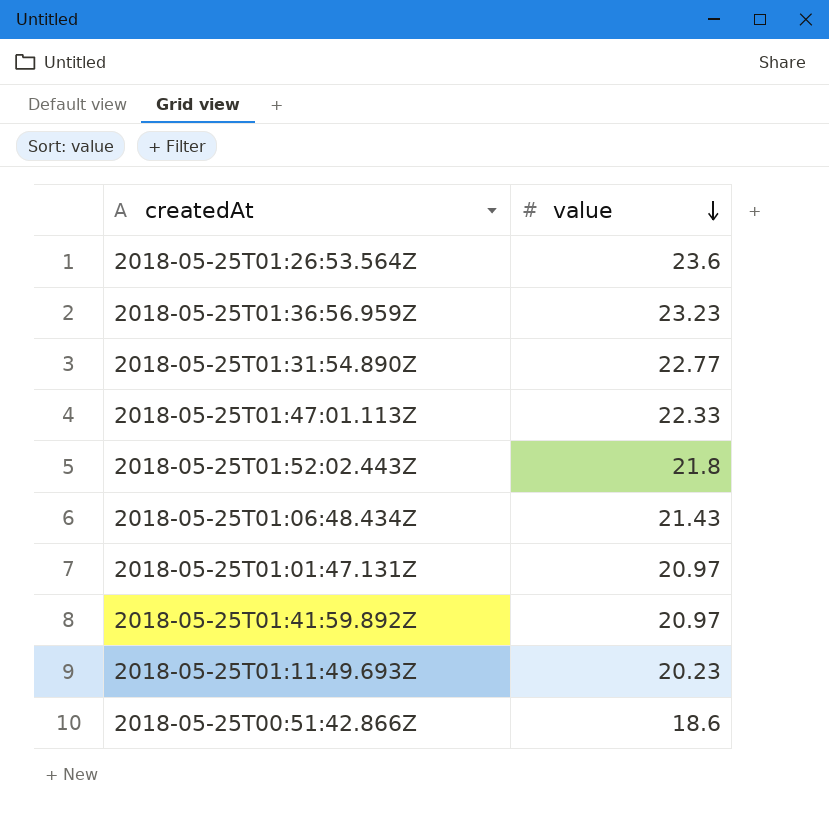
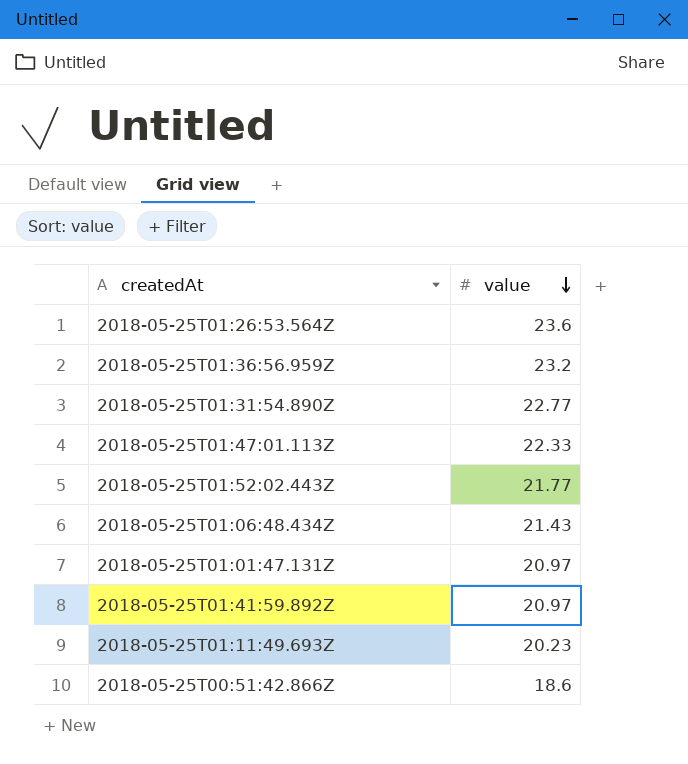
2018-05-25T01:36:56.959Z | value: 23.23 -> 23.2
2018-05-25T01:52:02.443Z | value: 21.8 -> 21.77

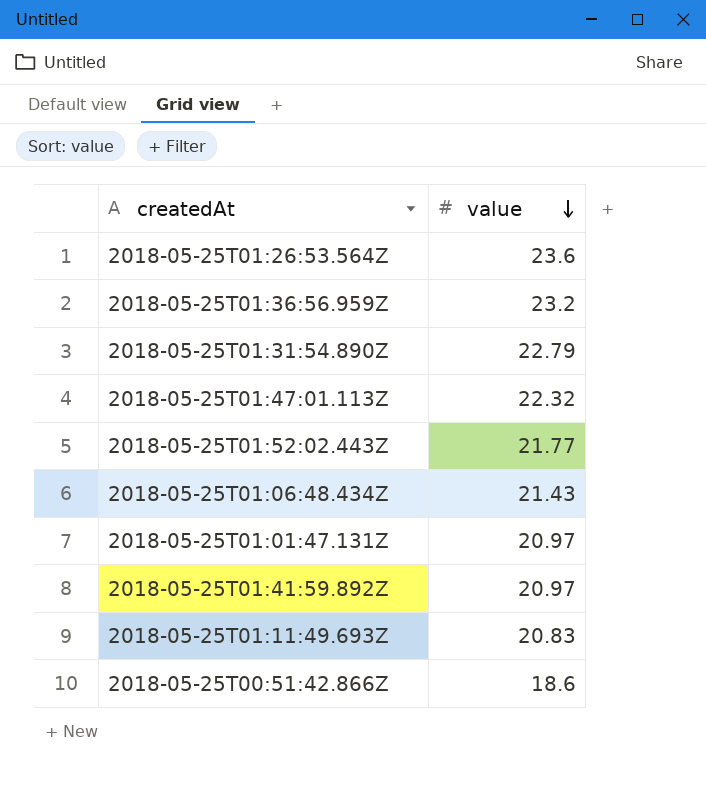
2018-05-25T01:31:54.890Z | value: 22.77 -> 22.79
2018-05-25T01:47:01.113Z | value: 22.33 -> 22.32
2018-05-25T01:11:49.693Z | value: 20.23 -> 20.83

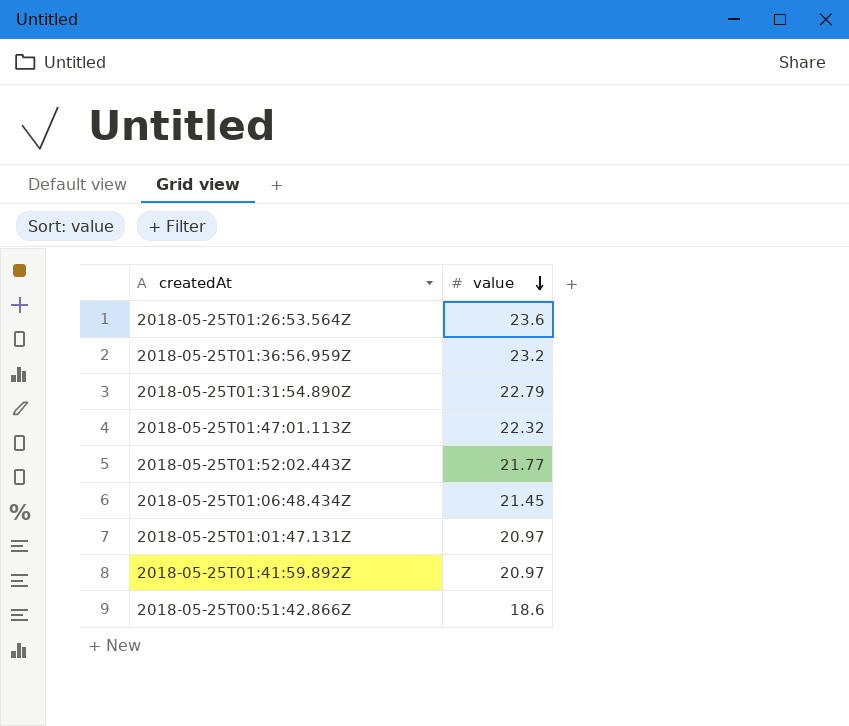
row 2018-05-25T01:11:49.693Z: 20.83 -> none
2018-05-25T01:06:48.434Z | value: 21.43 -> 21.45

